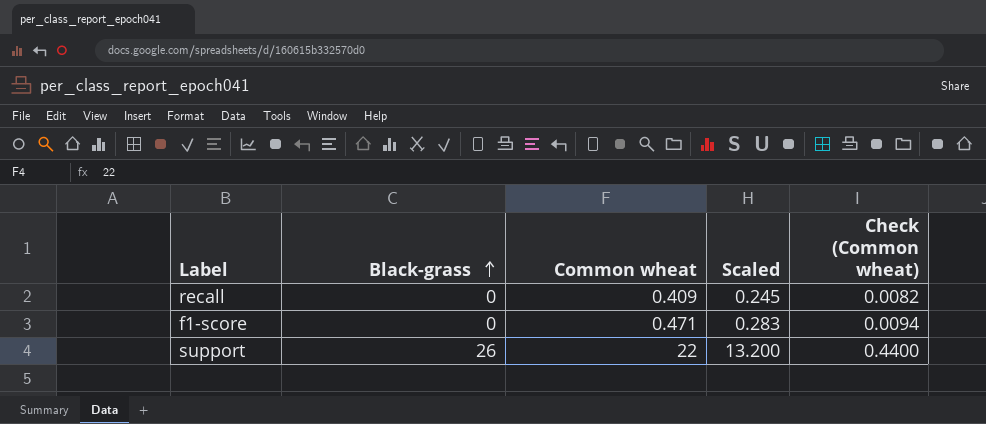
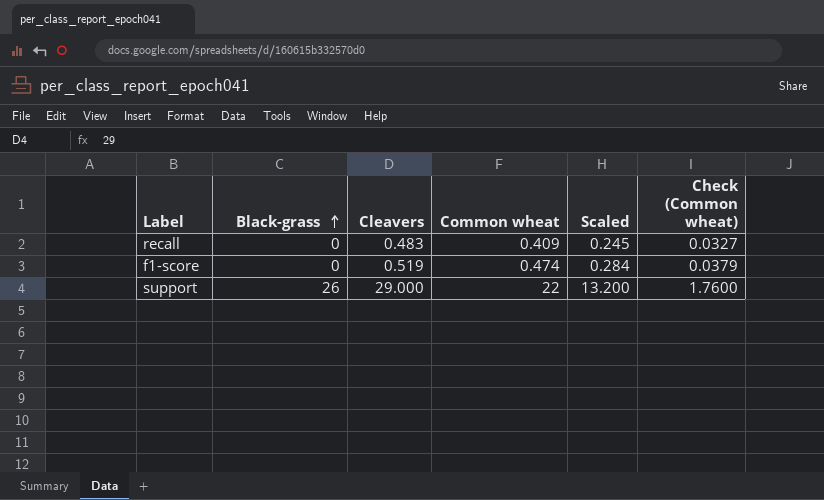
column Cleavers | position: none -> 3
column Check (Common wheat) | formula: [Common wheat] * 0.02 -> [Common wheat] * 0.08
f1-score | Common wheat: 0.471 -> 0.474
f1-score | Scaled: 0.283 -> 0.284

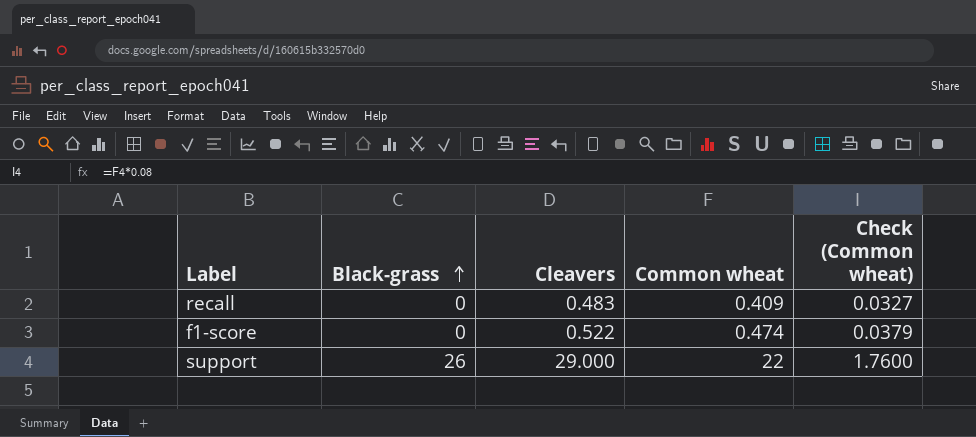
column Scaled | formula: [Common wheat] * 0.6 -> none
f1-score | Cleavers: 0.519 -> 0.522

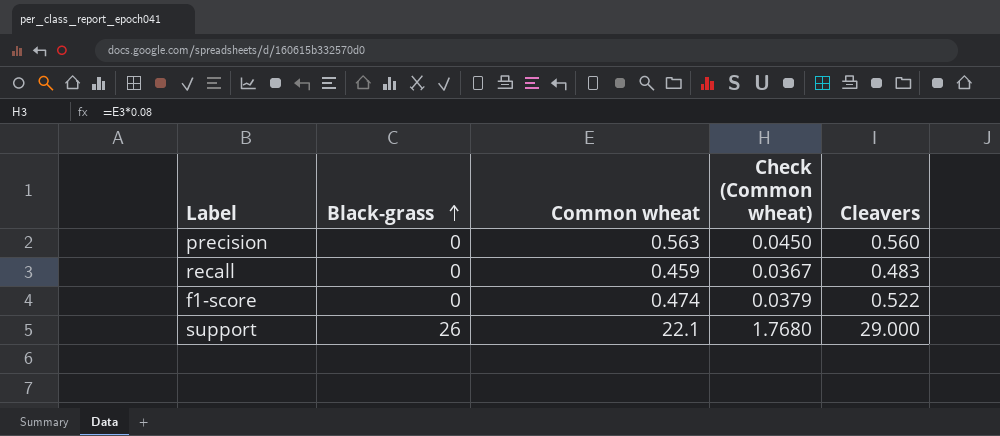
column Cleavers | position: 3 -> 5
row precision: none -> 0 | 0.563 | 0.0450 | 0.560
recall | Common wheat: 0.409 -> 0.459
recall | Check (Common wheat): 0.0327 -> 0.0367
support | Common wheat: 22 -> 22.1
support | Check (Common wheat): 1.7600 -> 1.7680

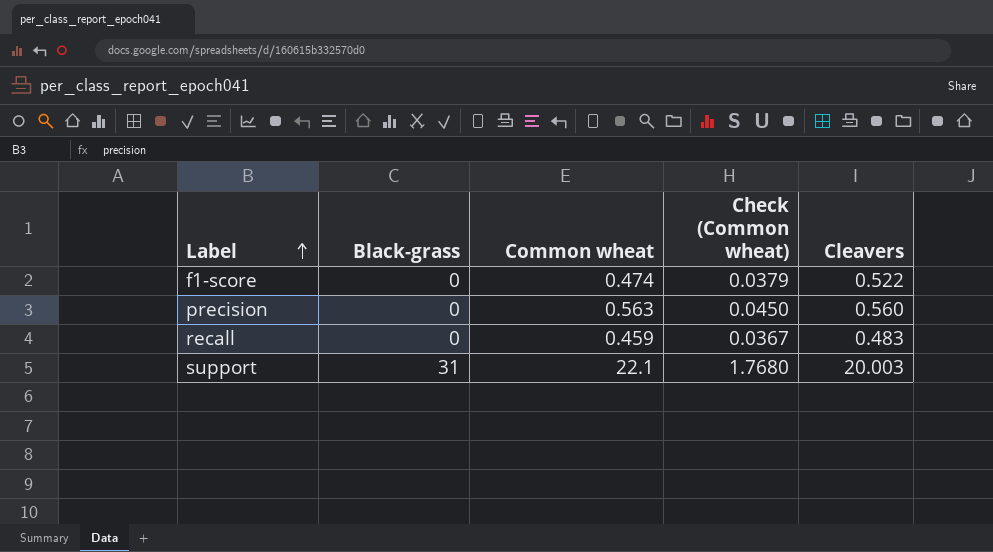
row order: Black-grass ascending -> Label ascending
support | Black-grass: 26 -> 31
support | Cleavers: 29.000 -> 20.003

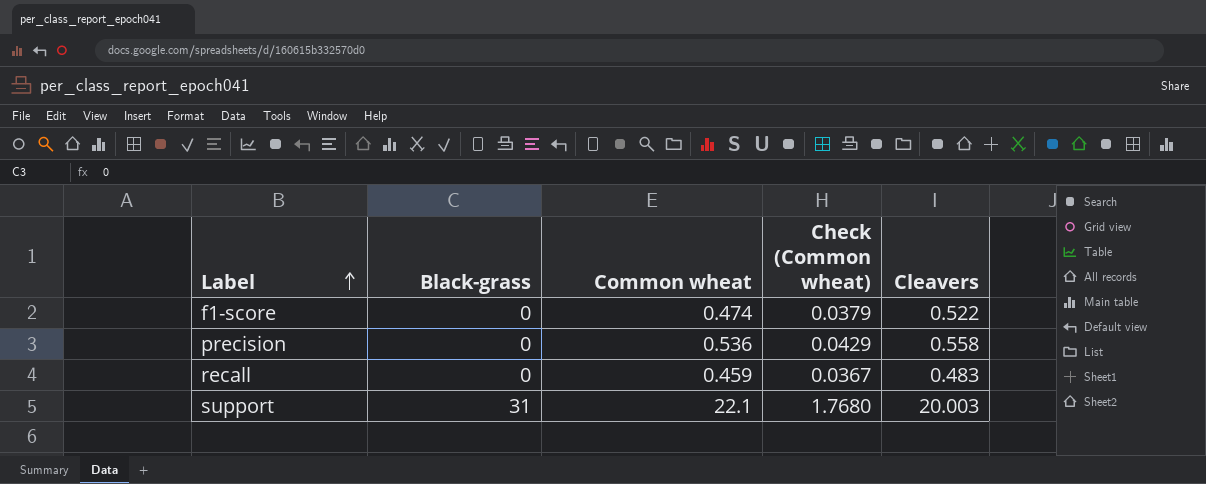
precision | Common wheat: 0.563 -> 0.536
precision | Check (Common wheat): 0.0450 -> 0.0429
precision | Cleavers: 0.560 -> 0.558

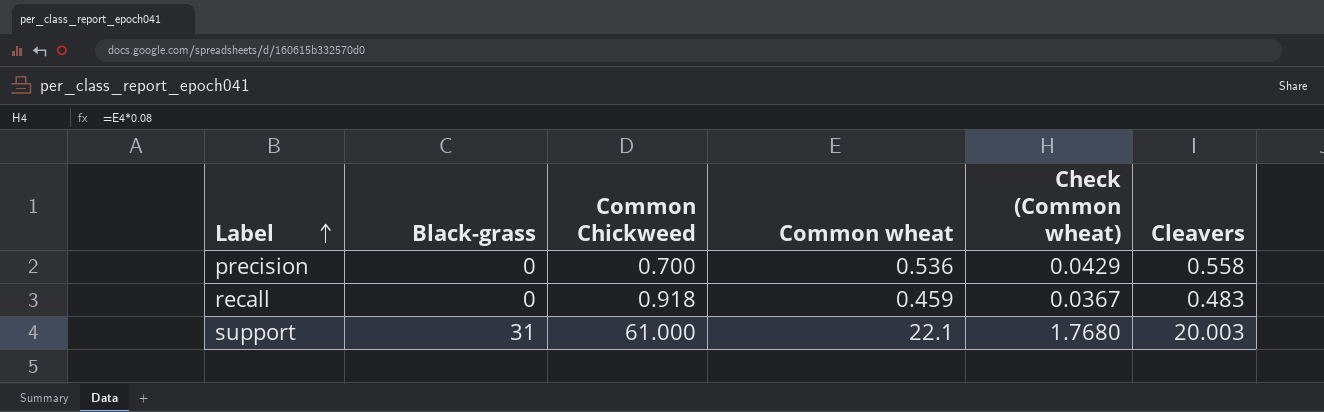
column Common Chickweed | position: none -> 3
row f1-score: 0 | 0.474 | 0.0379 | 0.522 -> none

